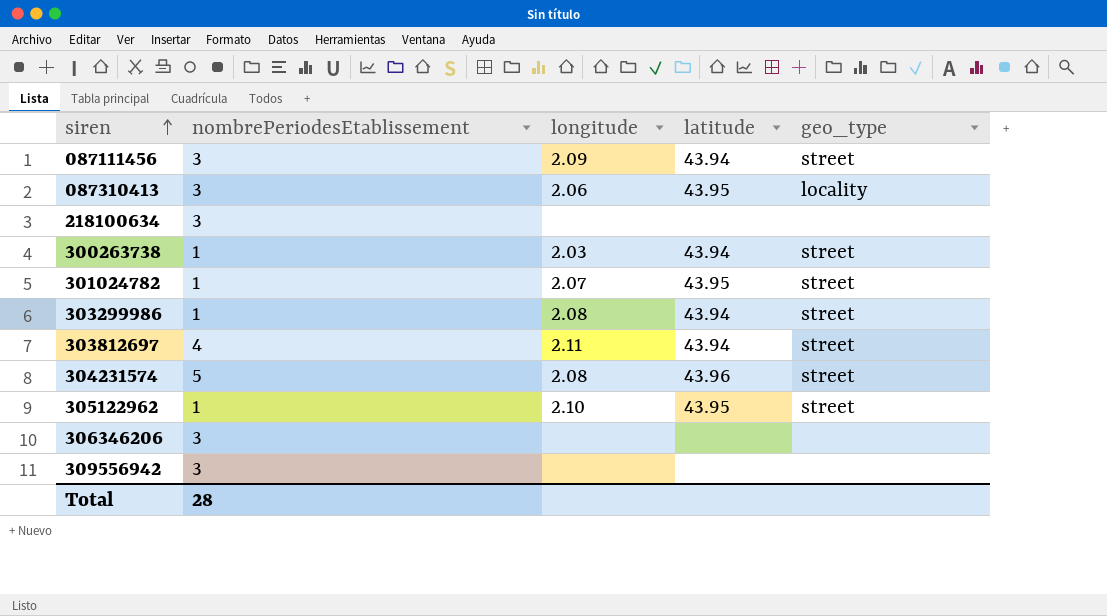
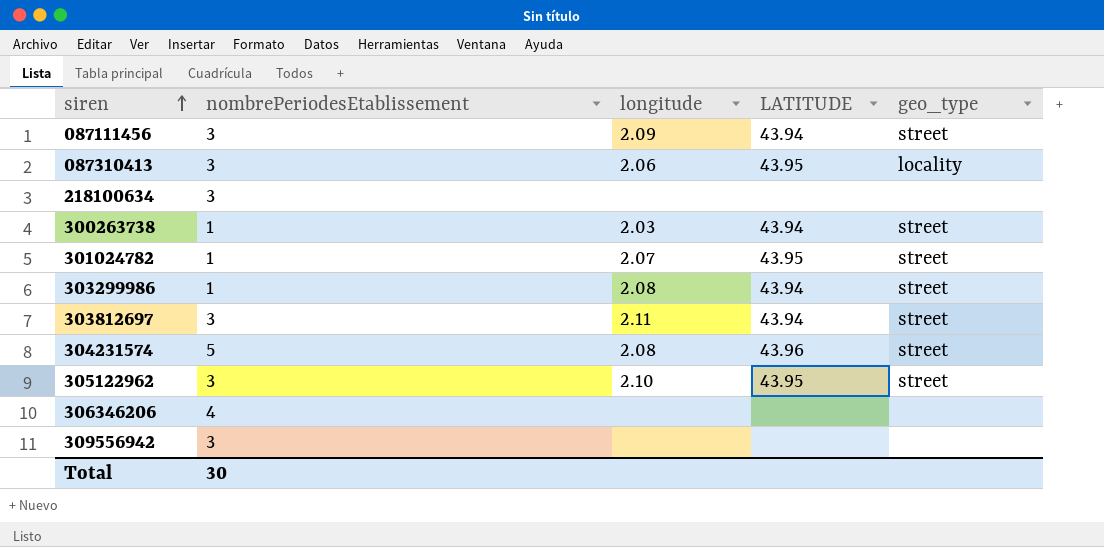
column name: latitude -> LATITUDE
303812697 | nombrePeriodesEtablissement: 4 -> 3
305122962 | nombrePeriodesEtablissement: 1 -> 3
306346206 | nombrePeriodesEtablissement: 3 -> 4
Total | nombrePeriodesEtablissement: 28 -> 30

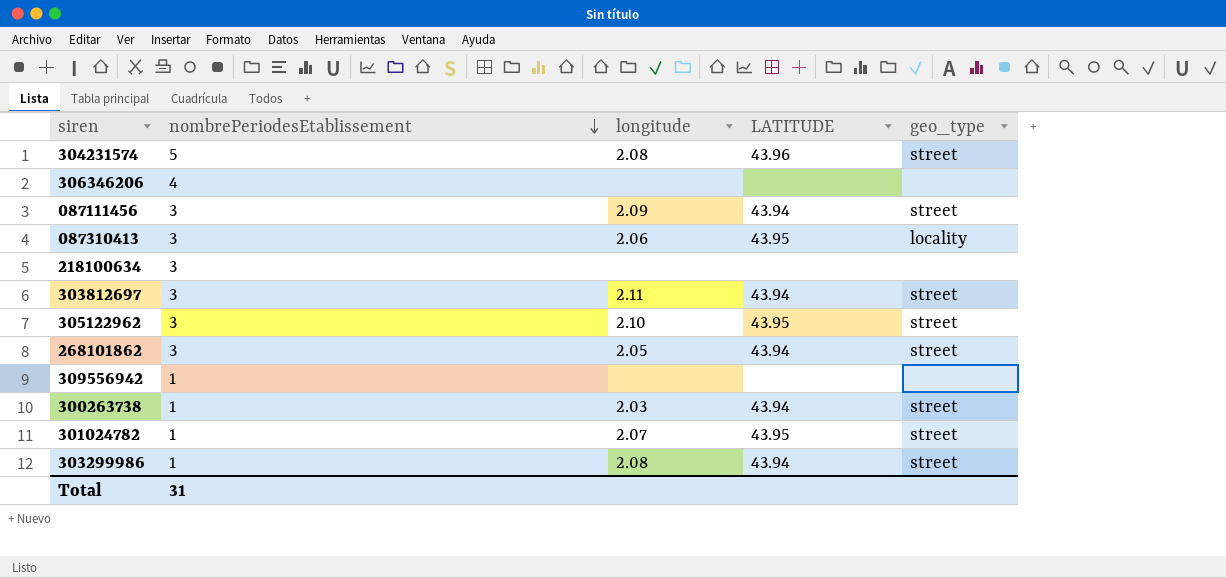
row order: siren ascending -> nombrePeriodesEtablissement descending
row 268101862: none -> 3 | 2.05 | 43.94 | street
309556942 | nombrePeriodesEtablissement: 3 -> 1
Total | nombrePeriodesEtablissement: 30 -> 31

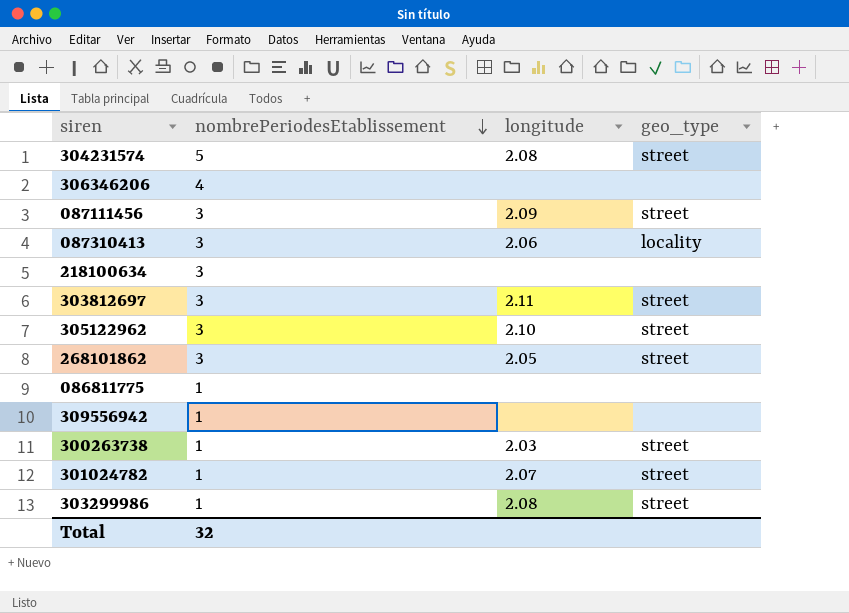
column LATITUDE | position: 4 -> none
row 086811775: none -> 1 | none | none
Total | nombrePeriodesEtablissement: 31 -> 32

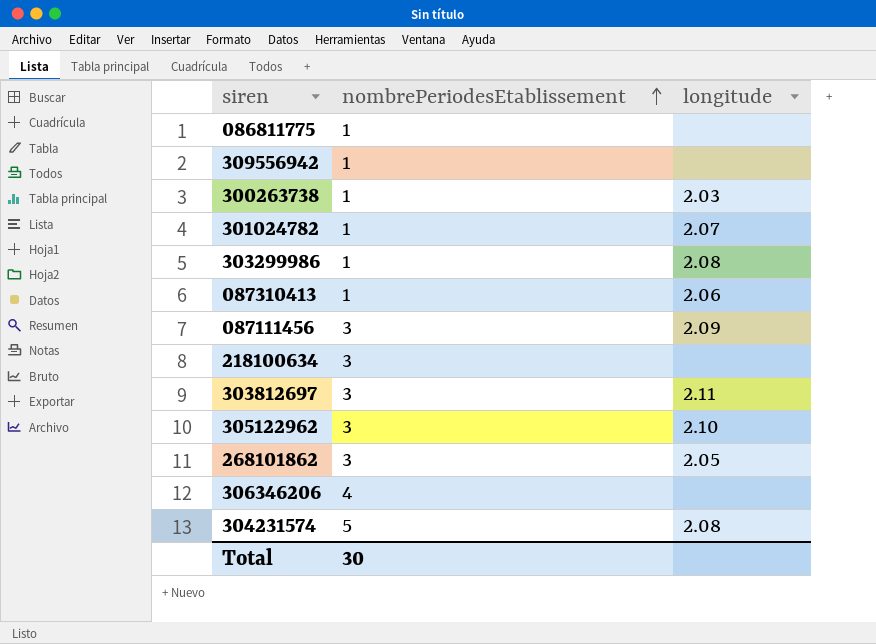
row order: nombrePeriodesEtablissement descending -> nombrePeriodesEtablissement ascending
column geo_type | position: 4 -> none
087310413 | nombrePeriodesEtablissement: 3 -> 1
Total | nombrePeriodesEtablissement: 32 -> 30

